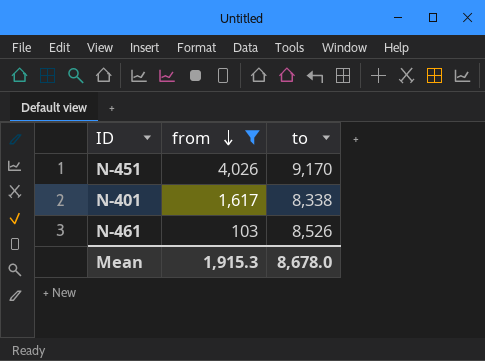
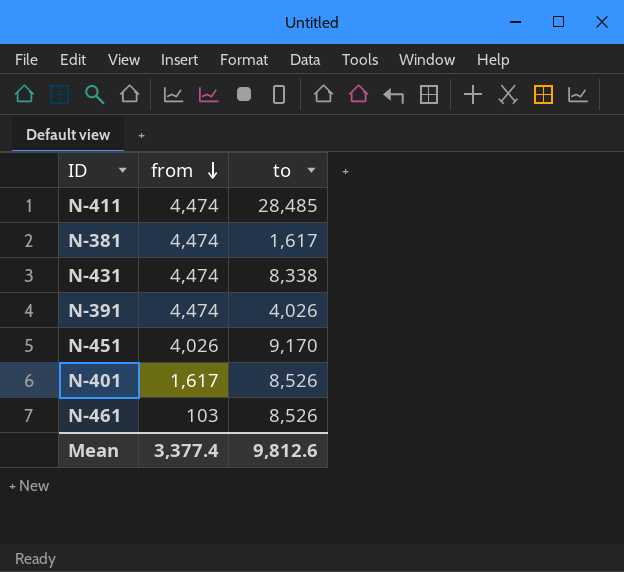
filter: from != 4,474 -> none
N-401 | to: 8,338 -> 8,526
Mean | from: 1,915.3 -> 3,377.4
Mean | to: 8,678.0 -> 9,812.6

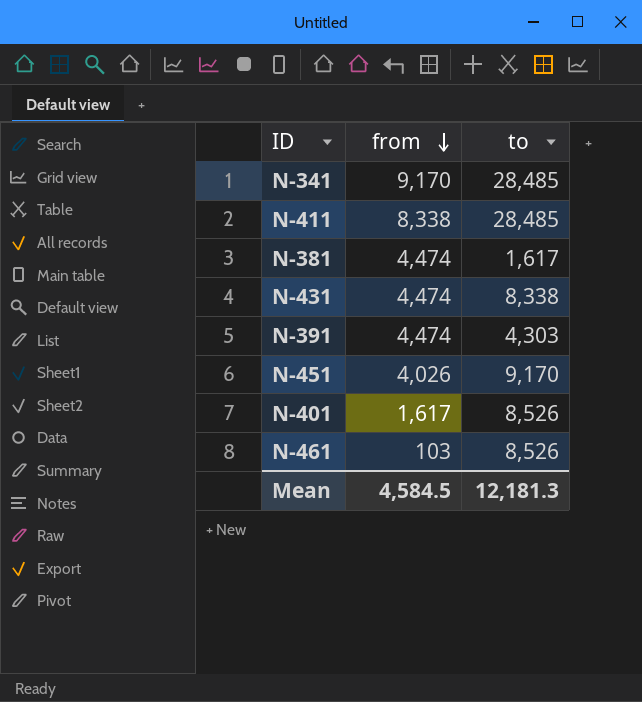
row N-341: none -> 9,170 | 28,485
N-411 | from: 4,474 -> 8,338
N-391 | to: 4,026 -> 4,303
Mean | from: 3,377.4 -> 4,584.5
Mean | to: 9,812.6 -> 12,181.3

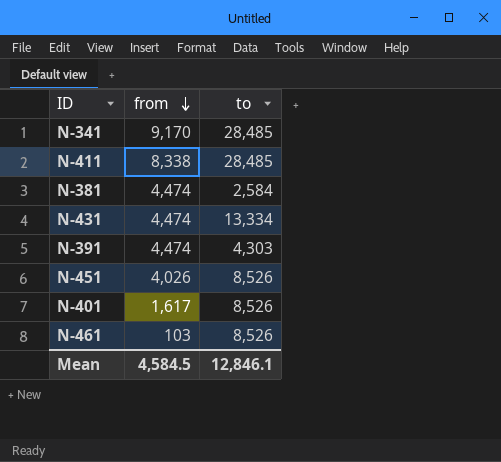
N-381 | to: 1,617 -> 2,584
N-431 | to: 8,338 -> 13,334
N-451 | to: 9,170 -> 8,526
Mean | to: 12,181.3 -> 12,846.1

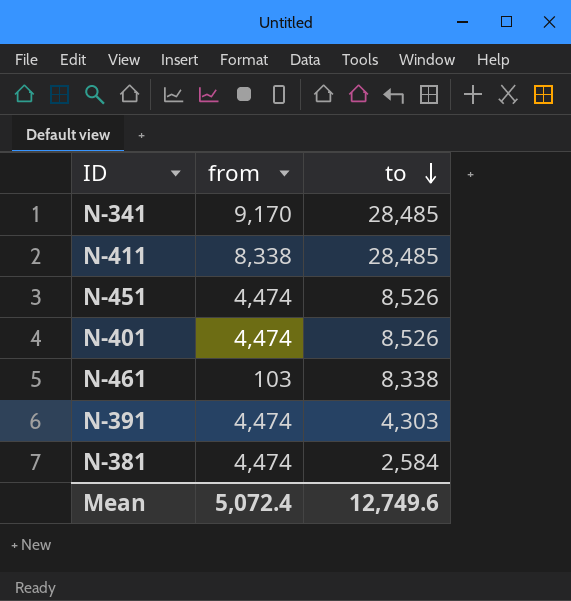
row order: from descending -> to descending
row N-431: 4,474 | 13,334 -> none
N-451 | from: 4,026 -> 4,474
N-401 | from: 1,617 -> 4,474
N-461 | to: 8,526 -> 8,338
Mean | from: 4,584.5 -> 5,072.4
Mean | to: 12,846.1 -> 12,749.6

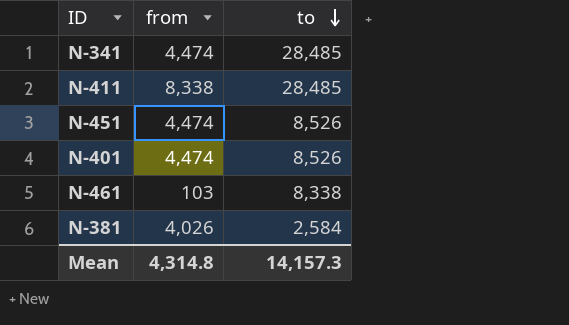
row N-391: 4,474 | 4,303 -> none
N-341 | from: 9,170 -> 4,474
N-381 | from: 4,474 -> 4,026
Mean | from: 5,072.4 -> 4,314.8
Mean | to: 12,749.6 -> 14,157.3

